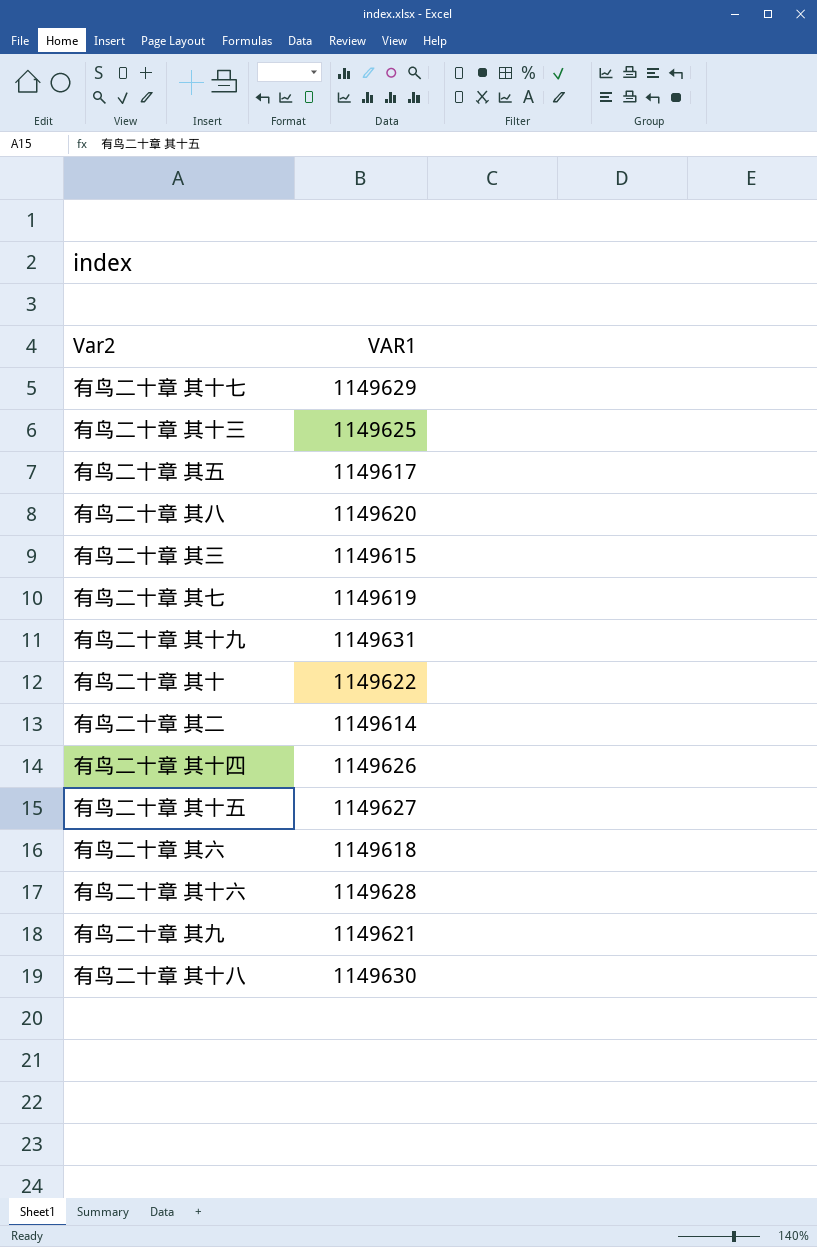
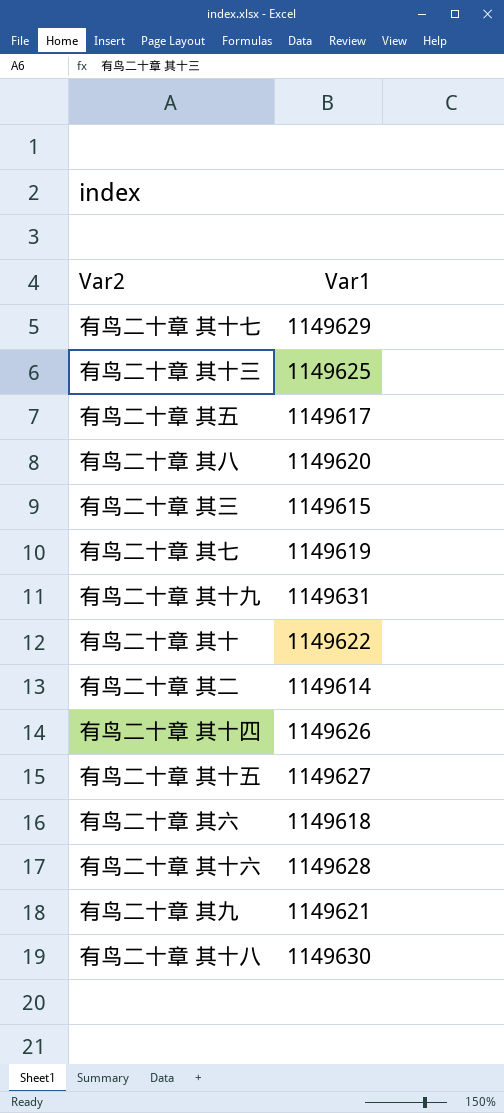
column name: VAR1 -> Var1

